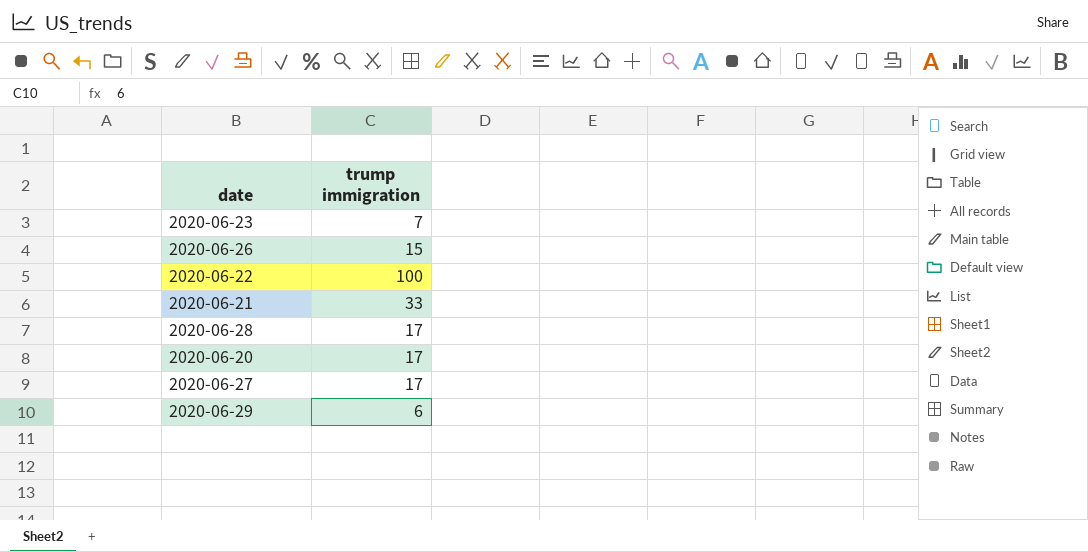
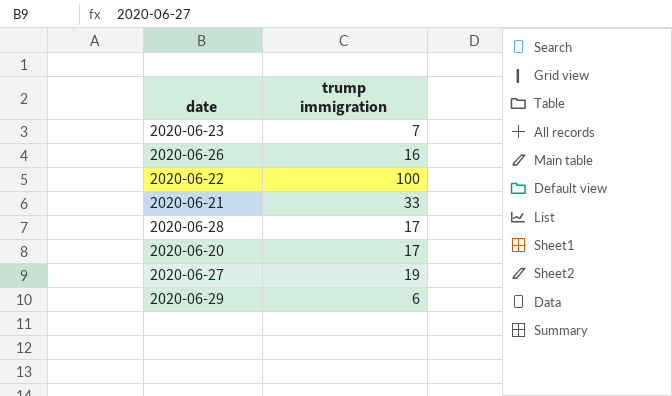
2020-06-26 | trump immigration: 15 -> 16
2020-06-27 | trump immigration: 17 -> 19

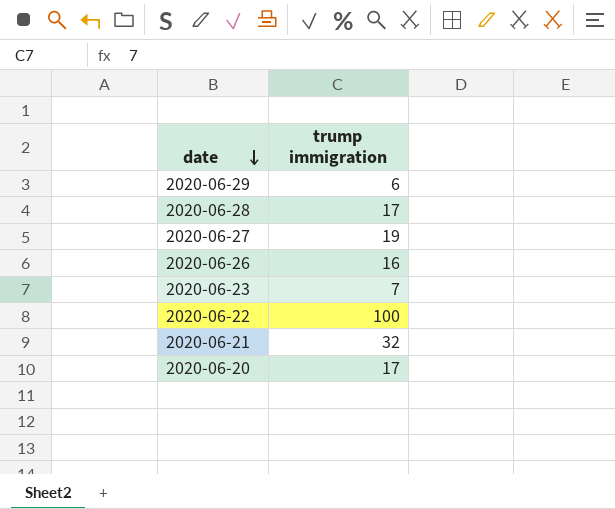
row order: none -> date descending
2020-06-21 | trump immigration: 33 -> 32

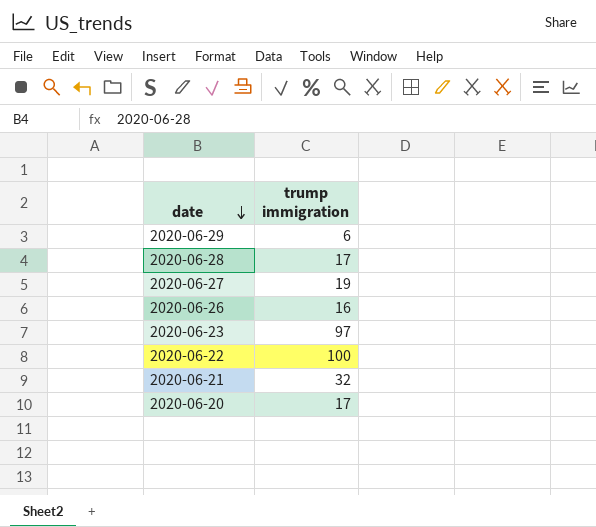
2020-06-23 | trump immigration: 7 -> 97

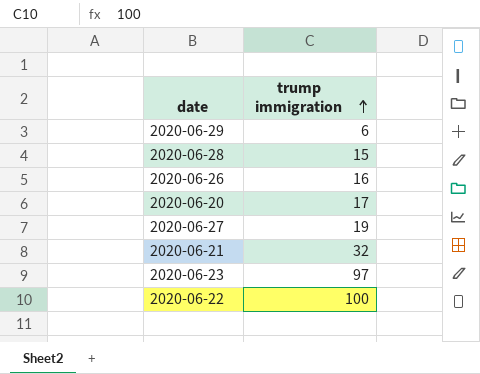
row order: date descending -> trump immigration ascending
2020-06-28 | trump immigration: 17 -> 15

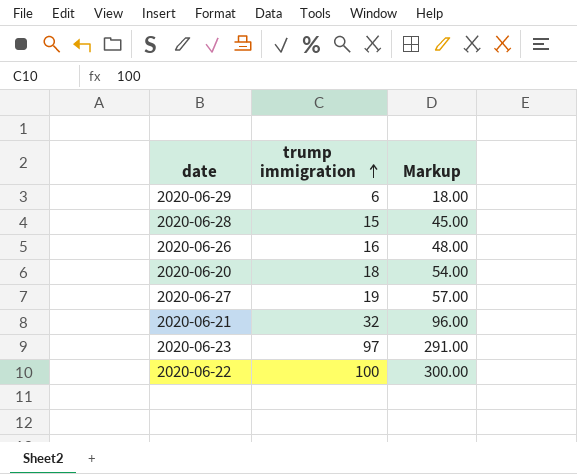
column Markup | formula: none -> [trump immigration] * 3
2020-06-20 | trump immigration: 17 -> 18

